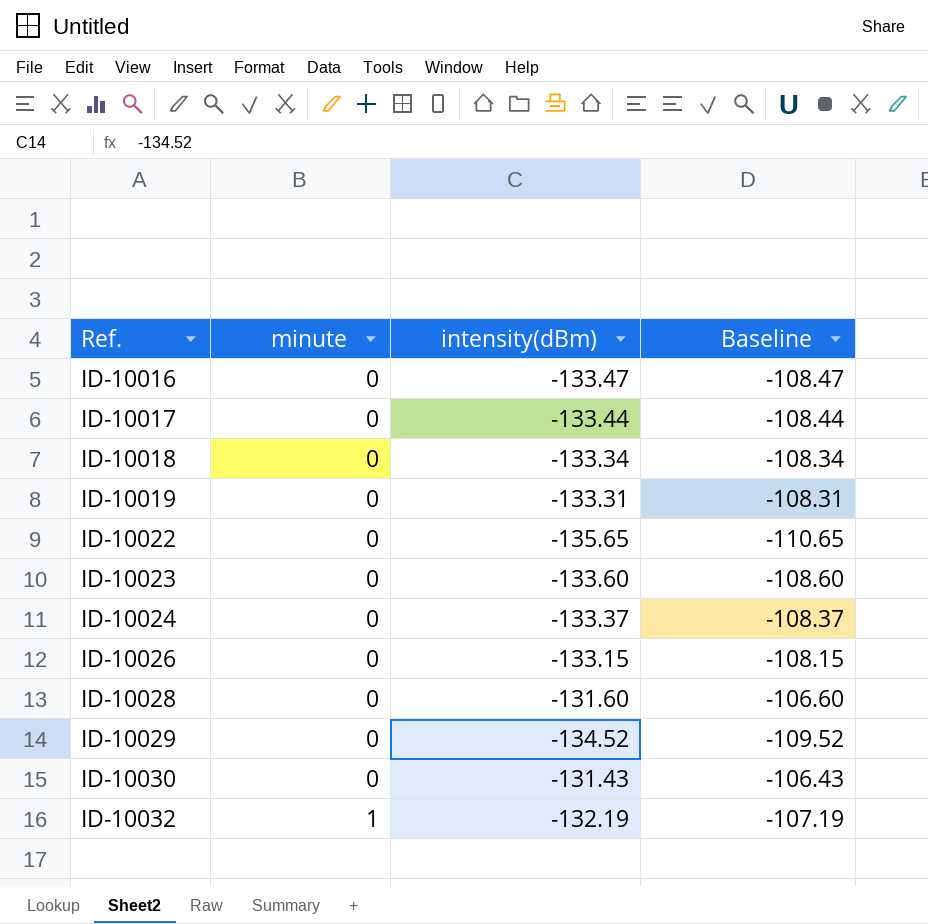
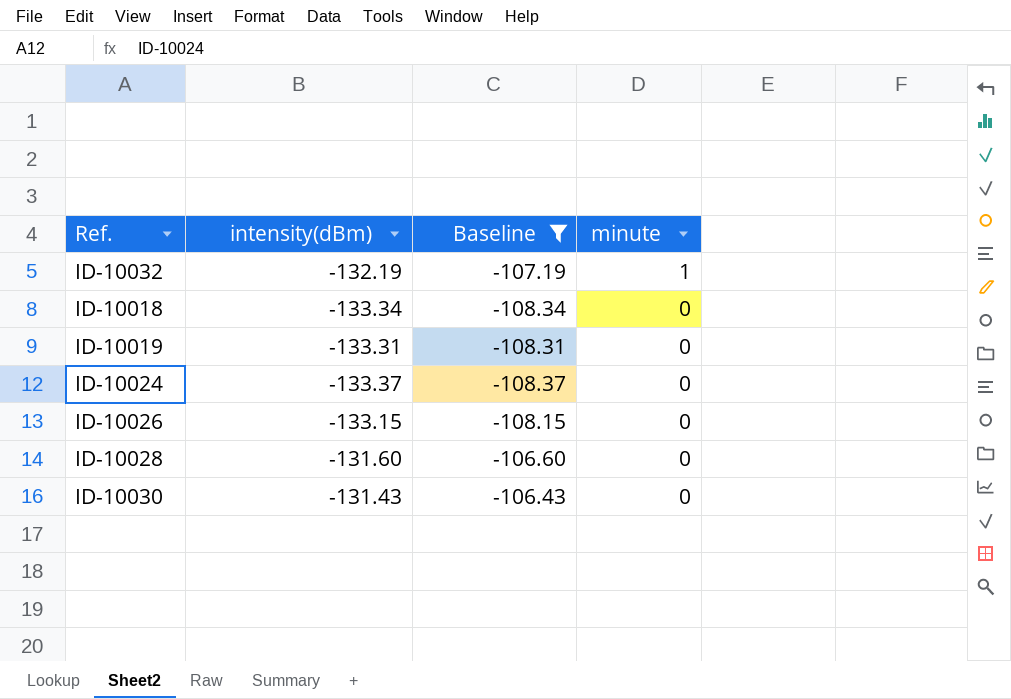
filter: none -> Baseline >= -108.37
row order: Ref. ascending -> minute descending
column minute | position: 2 -> 4

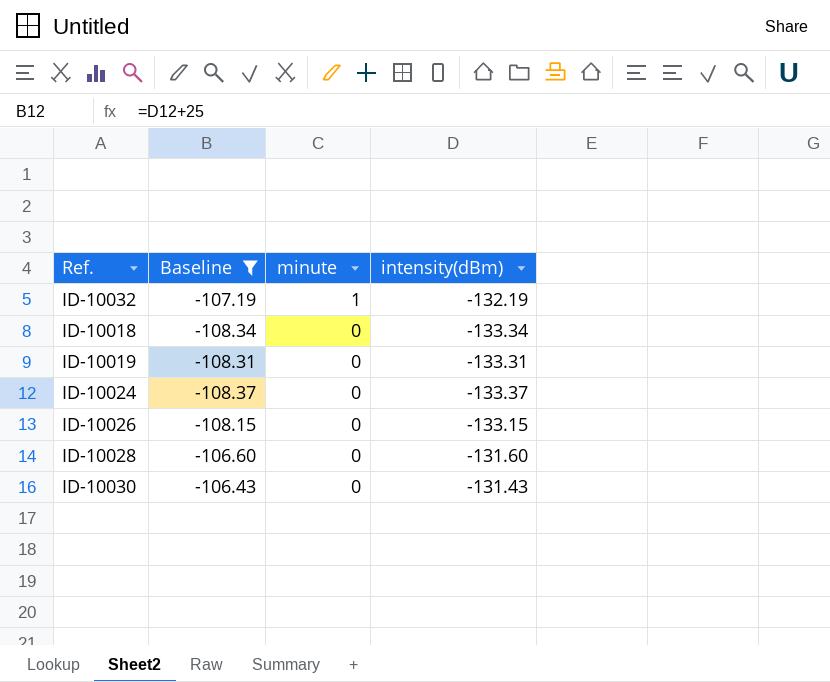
column intensity(dBm) | position: 2 -> 4

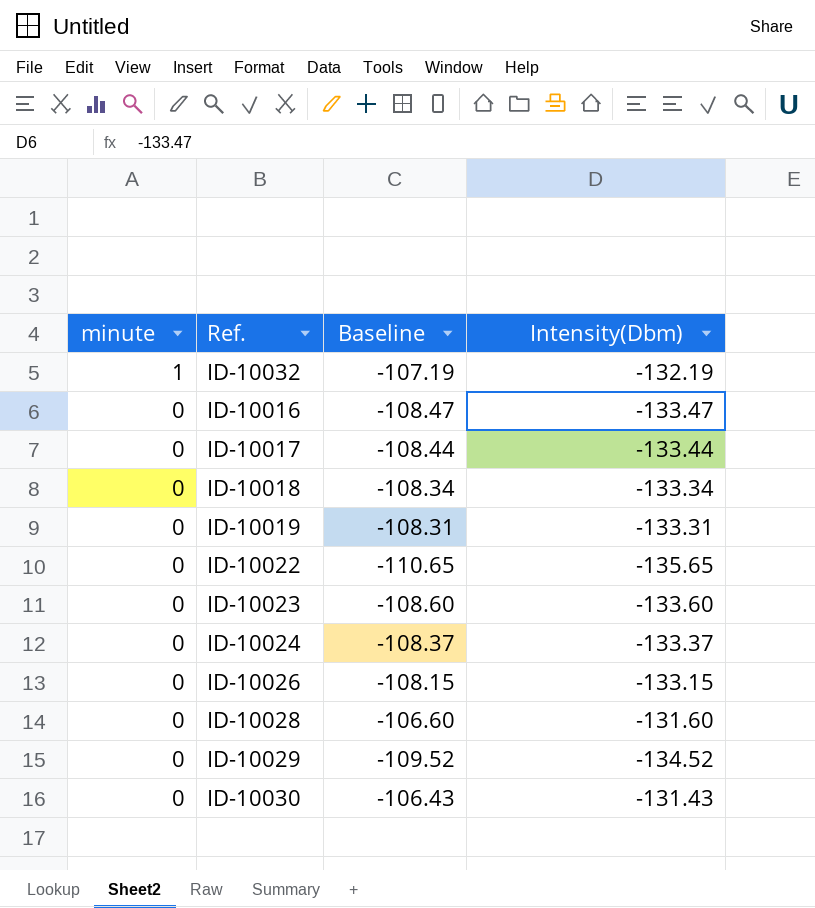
filter: Baseline >= -108.37 -> none
column minute | position: 3 -> 1
column name: intensity(dBm) -> Intensity(Dbm)

